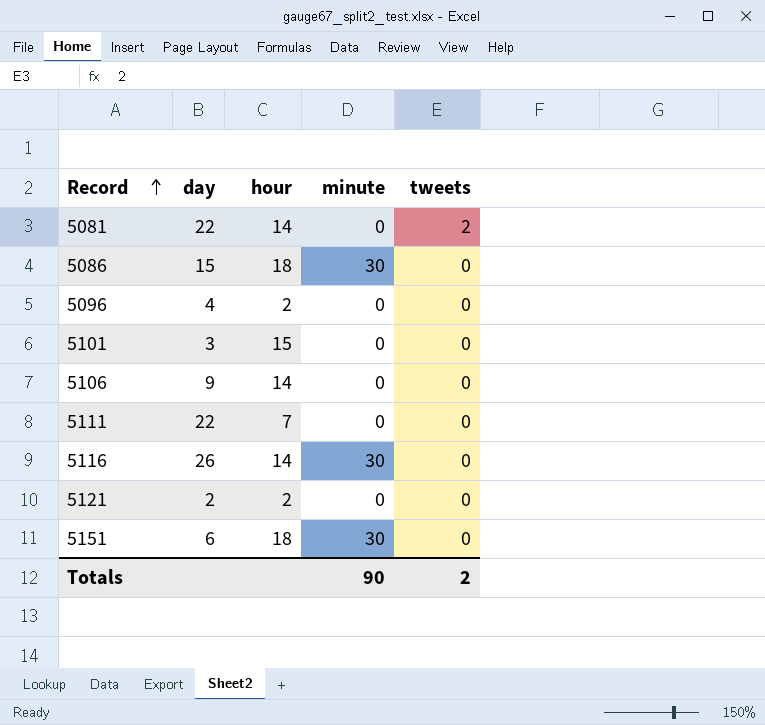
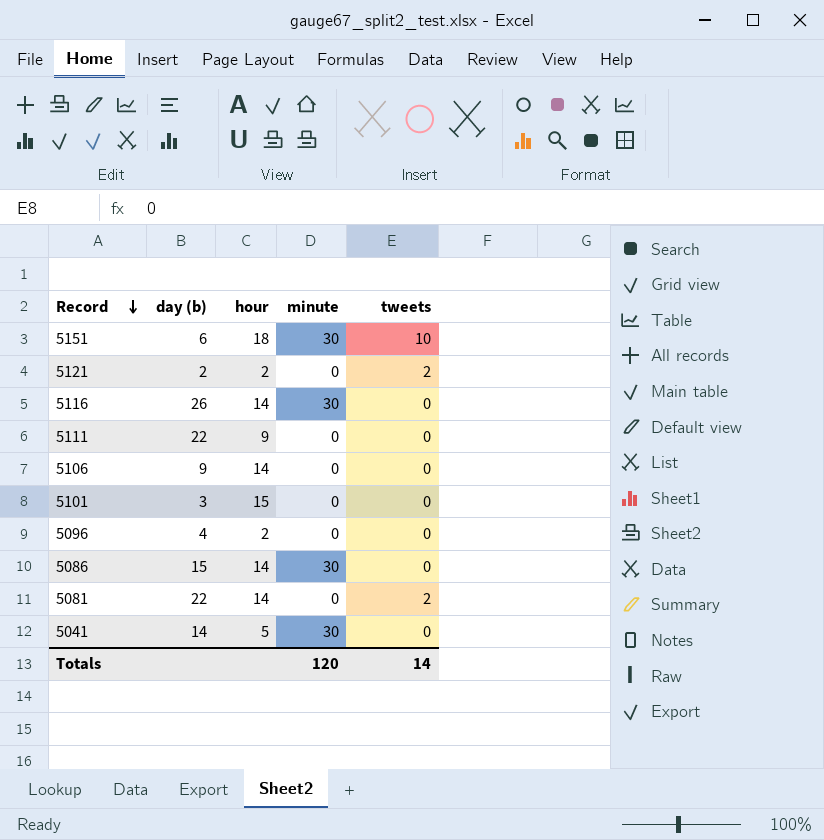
row order: Record ascending -> Record descending
column name: day -> day (b)
5151 | tweets: 0 -> 10
5121 | tweets: 0 -> 2
5111 | hour: 7 -> 9
5086 | hour: 18 -> 14
row 5041: none -> 14 | 5 | 30 | 0
Totals | minute: 90 -> 120
Totals | tweets: 2 -> 14

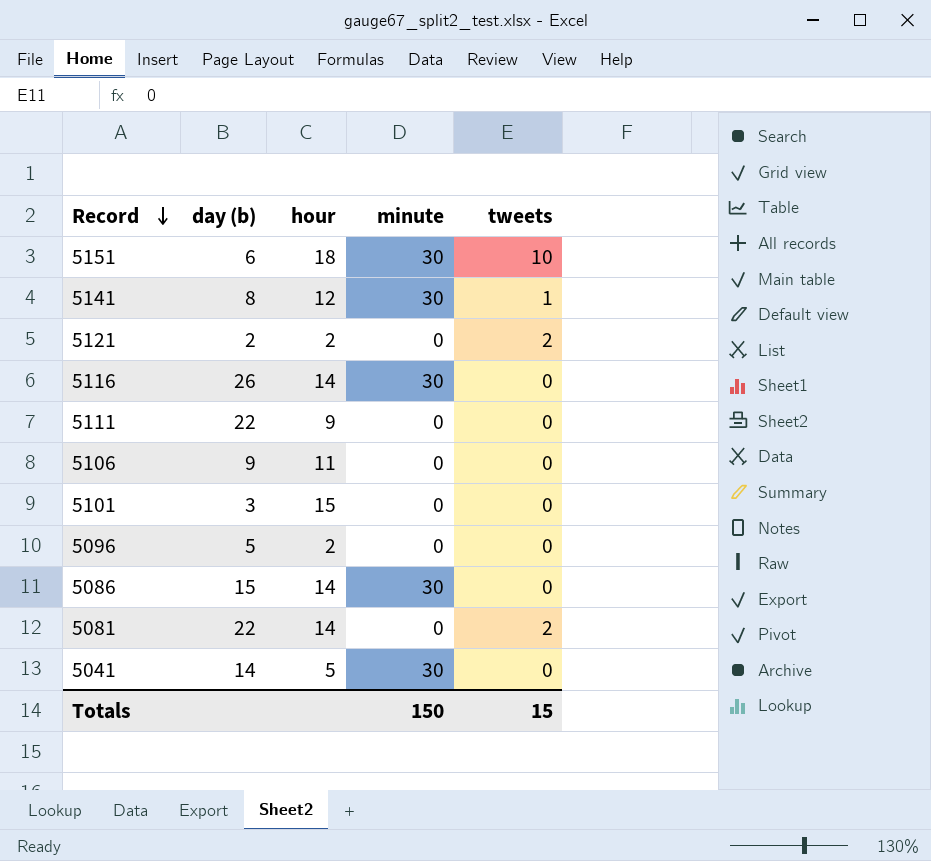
row 5141: none -> 8 | 12 | 30 | 1
5106 | hour: 14 -> 11
5096 | day (b): 4 -> 5
Totals | minute: 120 -> 150
Totals | tweets: 14 -> 15

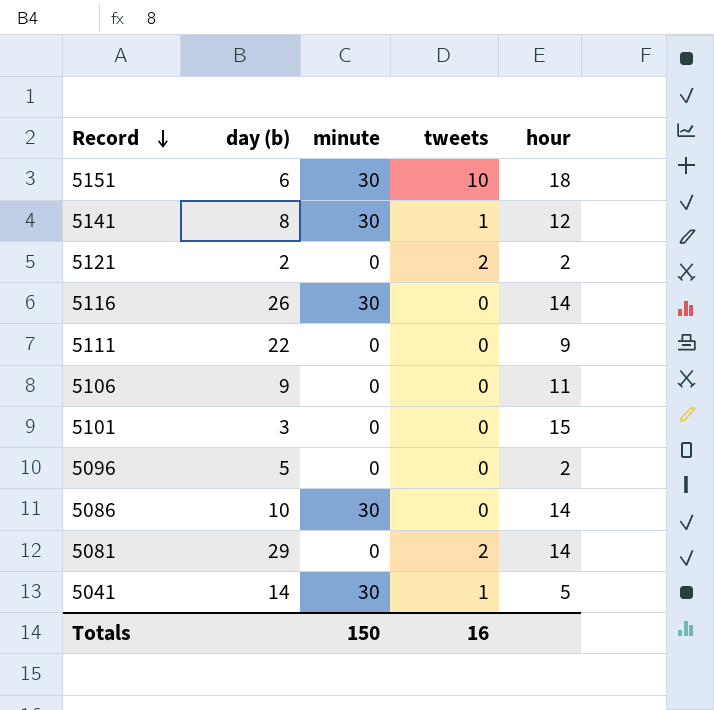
column hour | position: 3 -> 5
5086 | day (b): 15 -> 10
5081 | day (b): 22 -> 29
5041 | tweets: 0 -> 1
Totals | tweets: 15 -> 16

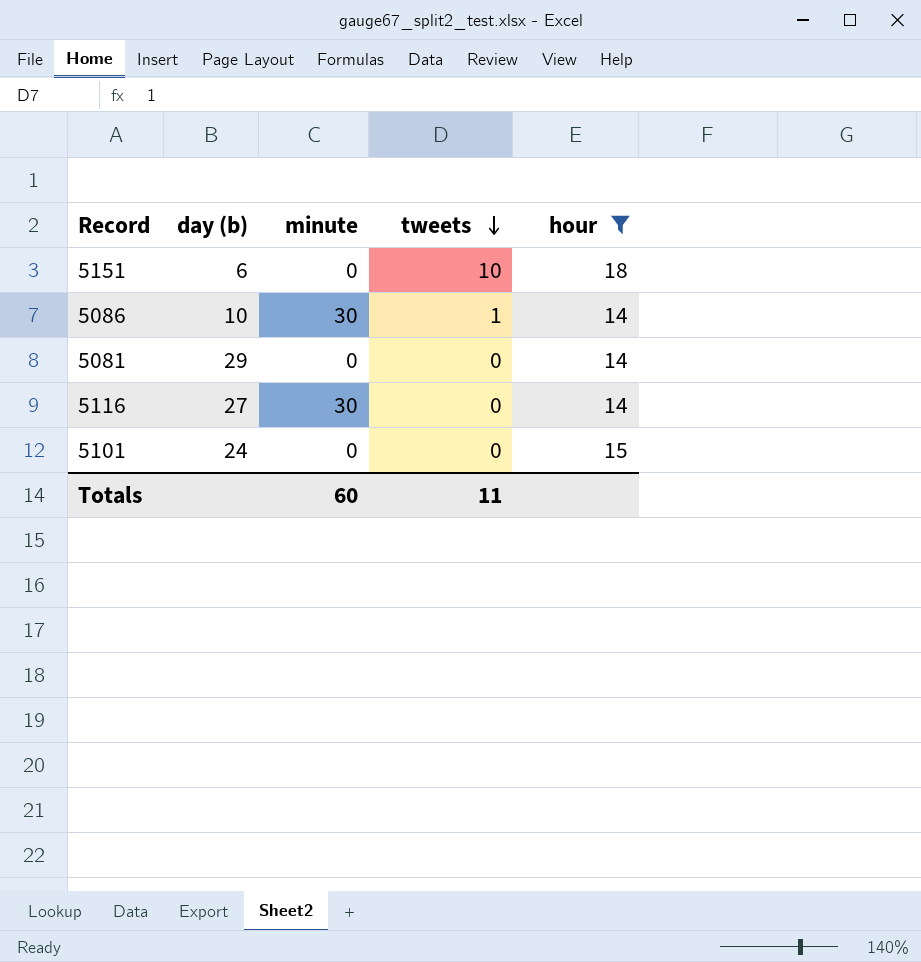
filter: none -> hour >= 14
row order: Record descending -> tweets descending
5151 | minute: 30 -> 0
5086 | tweets: 0 -> 1
5081 | tweets: 2 -> 0
5116 | day (b): 26 -> 27
5101 | day (b): 3 -> 24
Totals | minute: 150 -> 60
Totals | tweets: 16 -> 11

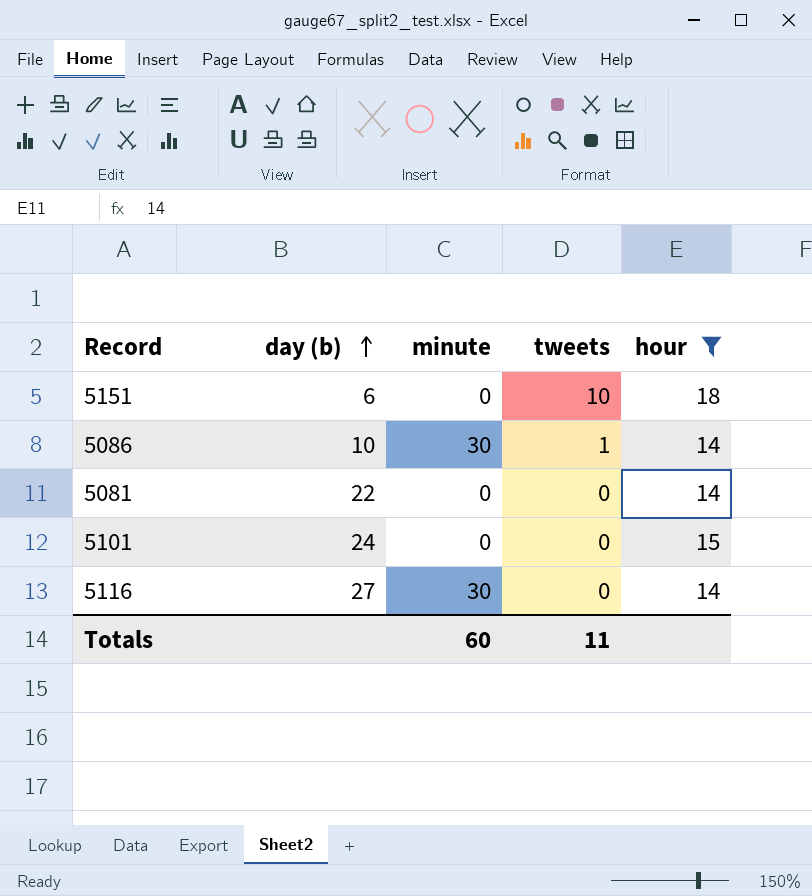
row order: tweets descending -> day (b) ascending
5081 | day (b): 29 -> 22

